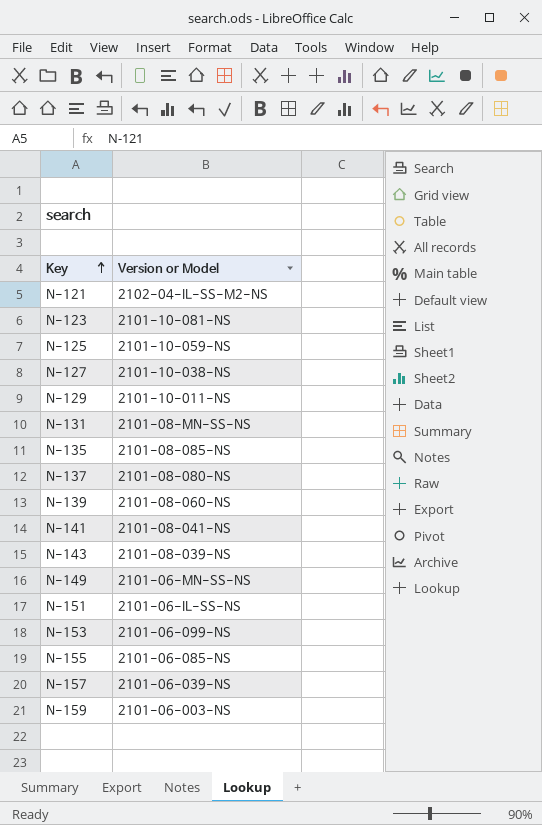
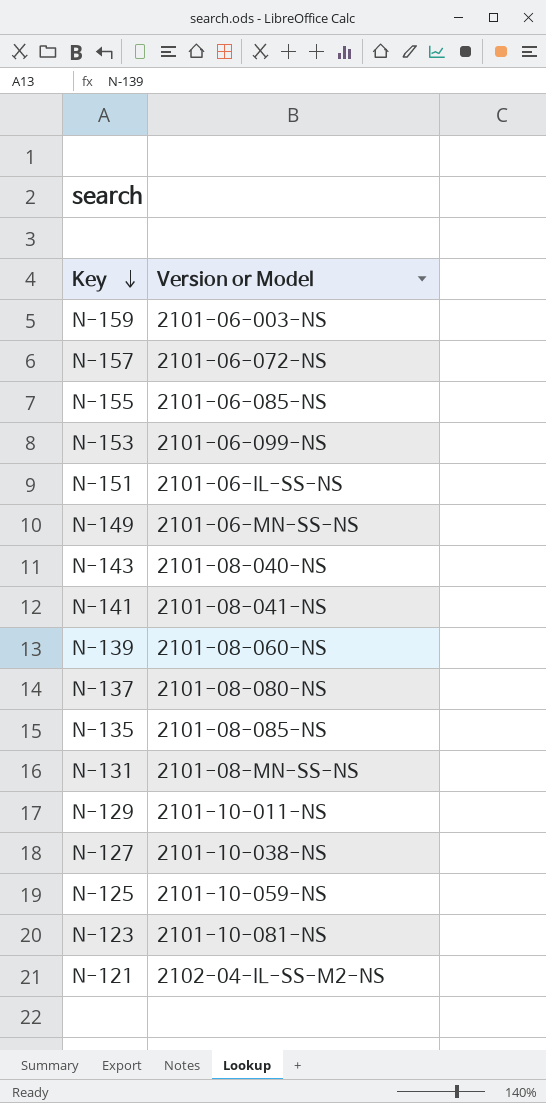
row order: Key ascending -> Key descending
N-157 | Version or Model: 2101-06-039-NS -> 2101-06-072-NS
N-143 | Version or Model: 2101-08-039-NS -> 2101-08-040-NS

